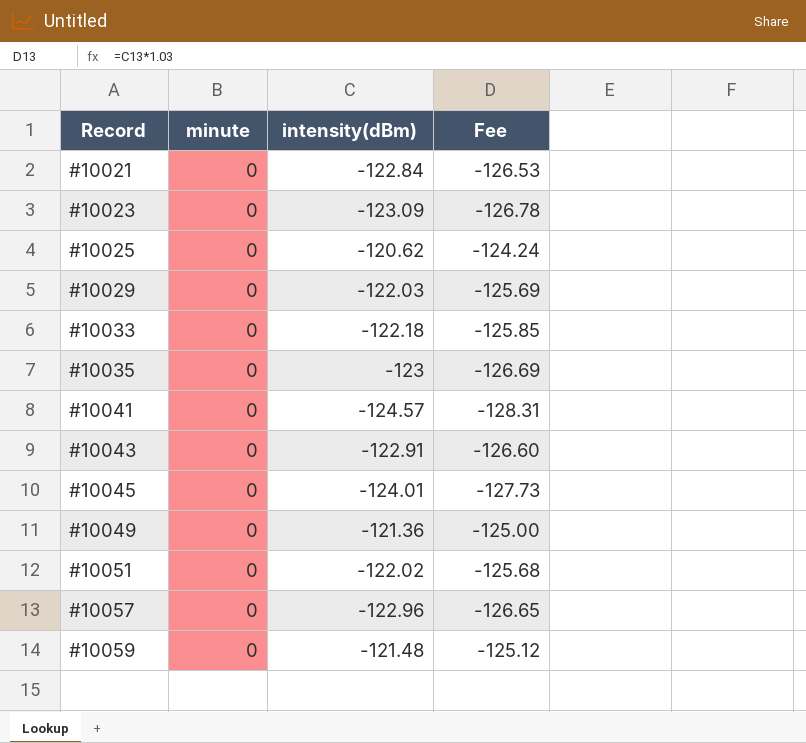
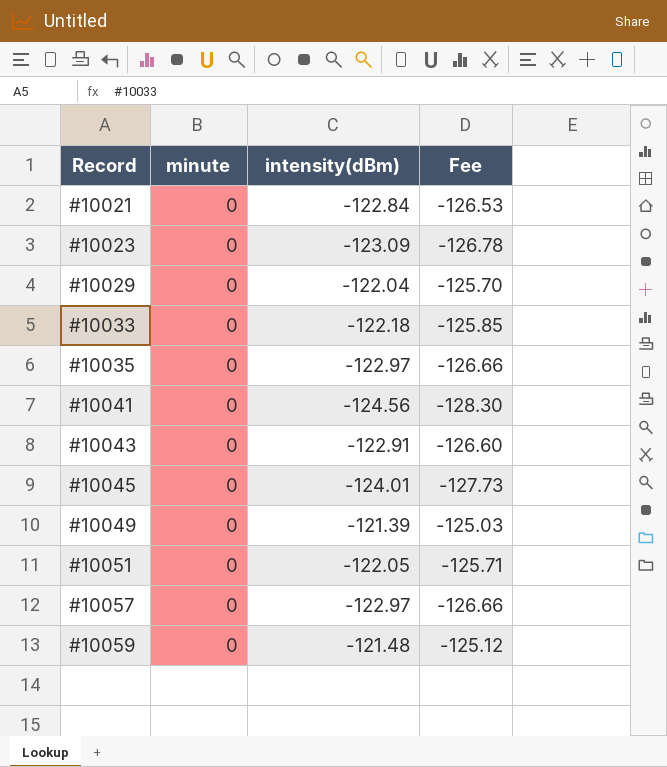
row #10025: 0 | -120.62 | -124.24 -> none
#10029 | intensity(dBm): -122.03 -> -122.04
#10029 | Fee: -125.69 -> -125.70
#10035 | intensity(dBm): -123 -> -122.97
#10035 | Fee: -126.69 -> -126.66
#10041 | intensity(dBm): -124.57 -> -124.56
#10041 | Fee: -128.31 -> -128.30
#10049 | intensity(dBm): -121.36 -> -121.39
#10049 | Fee: -125.00 -> -125.03
#10051 | intensity(dBm): -122.02 -> -122.05
#10051 | Fee: -125.68 -> -125.71
#10057 | intensity(dBm): -122.96 -> -122.97
#10057 | Fee: -126.65 -> -126.66

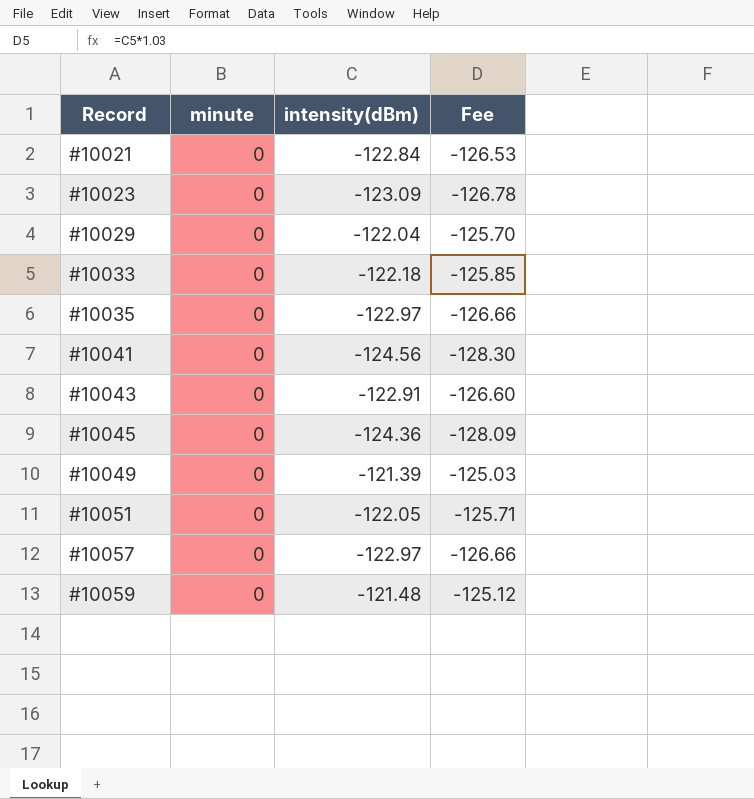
#10045 | intensity(dBm): -124.01 -> -124.36
#10045 | Fee: -127.73 -> -128.09

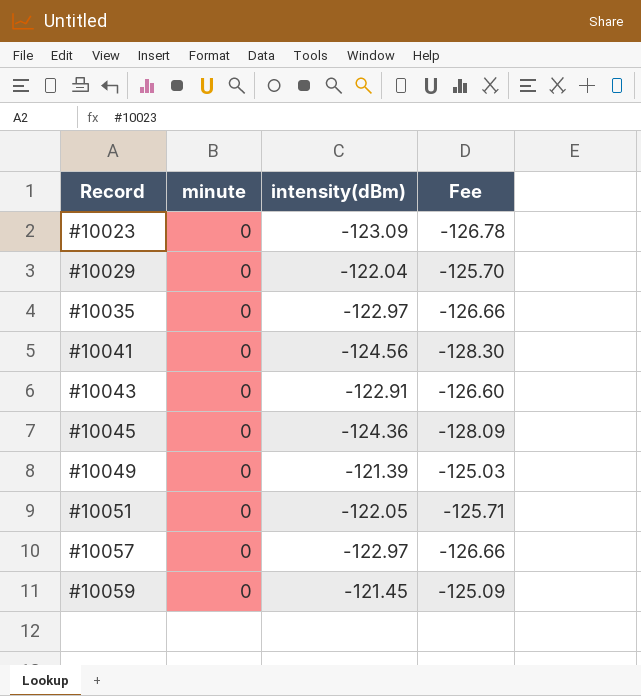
row #10021: 0 | -122.84 | -126.53 -> none
row #10033: 0 | -122.18 | -125.85 -> none
#10059 | intensity(dBm): -121.48 -> -121.45
#10059 | Fee: -125.12 -> -125.09

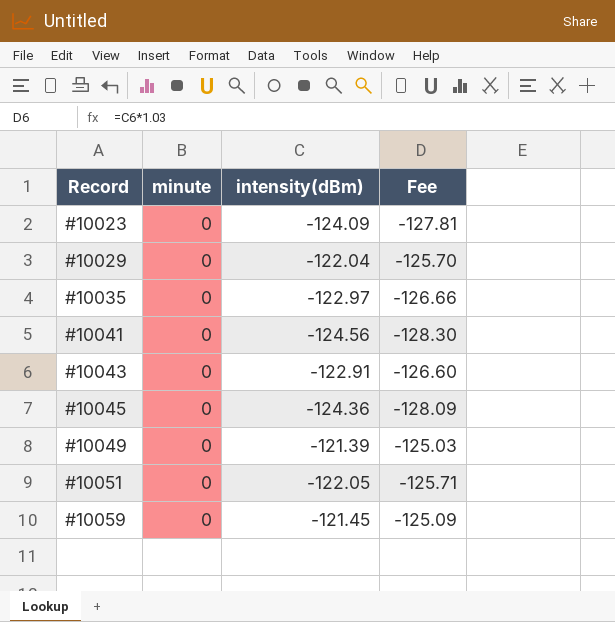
row #10057: 0 | -122.97 | -126.66 -> none
#10023 | intensity(dBm): -123.09 -> -124.09
#10023 | Fee: -126.78 -> -127.81

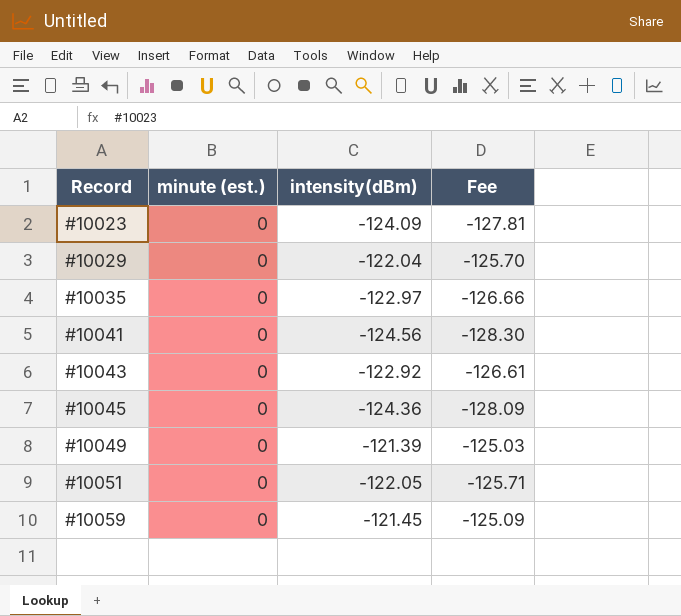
column name: minute -> minute (est.)
#10043 | intensity(dBm): -122.91 -> -122.92
#10043 | Fee: -126.60 -> -126.61

